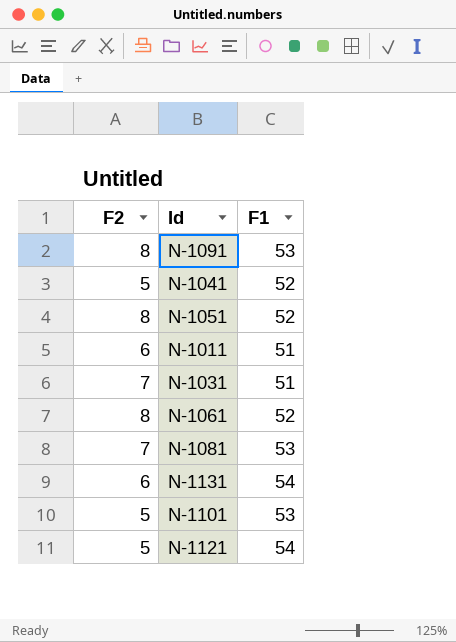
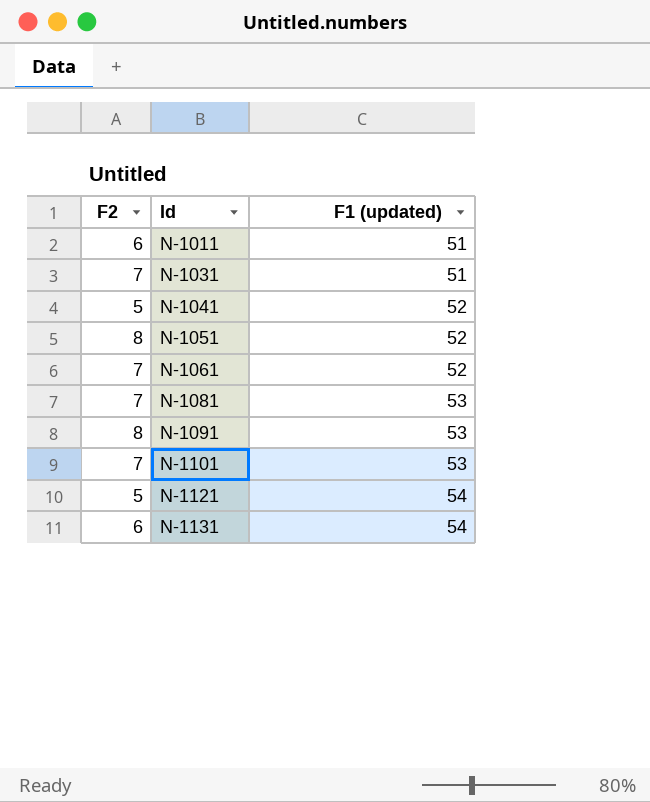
row order: none -> Id ascending
column name: F1 -> F1 (updated)
N-1061 | F2: 8 -> 7
N-1101 | F2: 5 -> 7

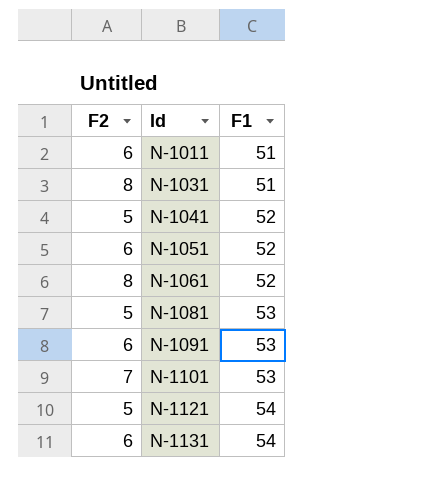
column name: F1 (updated) -> F1
N-1031 | F2: 7 -> 8
N-1051 | F2: 8 -> 6
N-1061 | F2: 7 -> 8
N-1081 | F2: 7 -> 5
N-1091 | F2: 8 -> 6

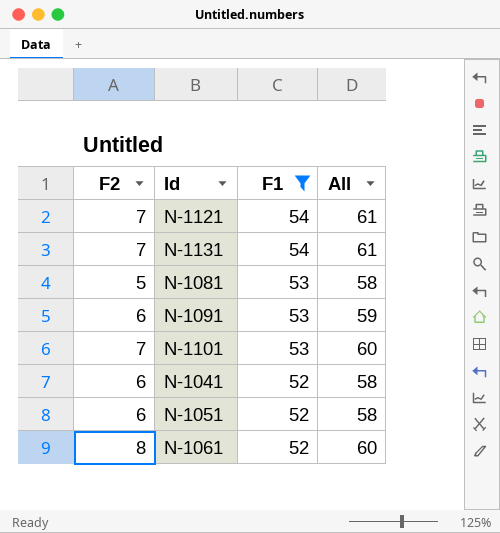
filter: none -> F1 != 51
row order: Id ascending -> F1 descending
column All | formula: none -> [F2] + [F1]
N-1121 | F2: 5 -> 7
N-1131 | F2: 6 -> 7
N-1041 | F2: 5 -> 6

